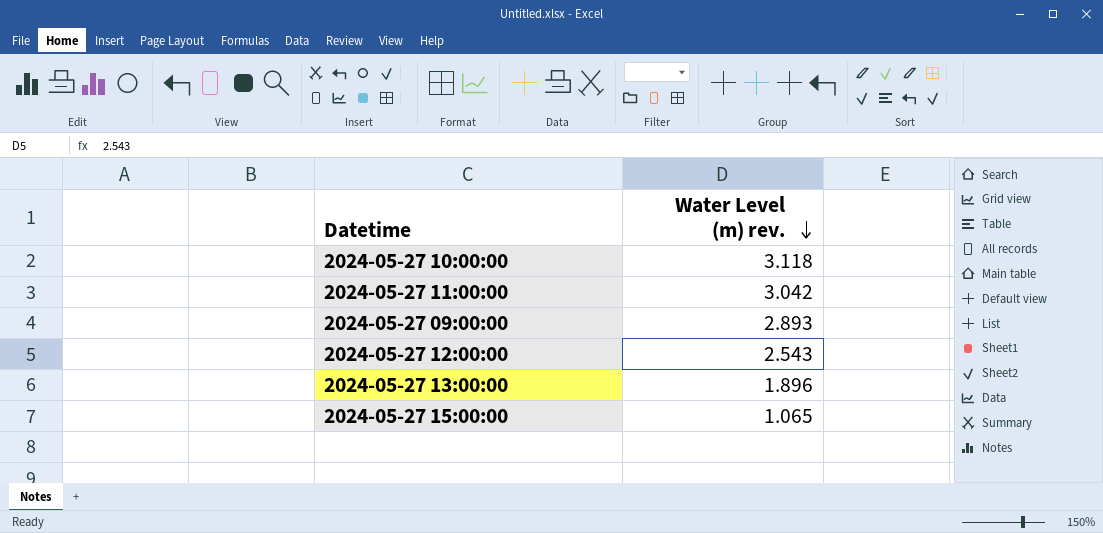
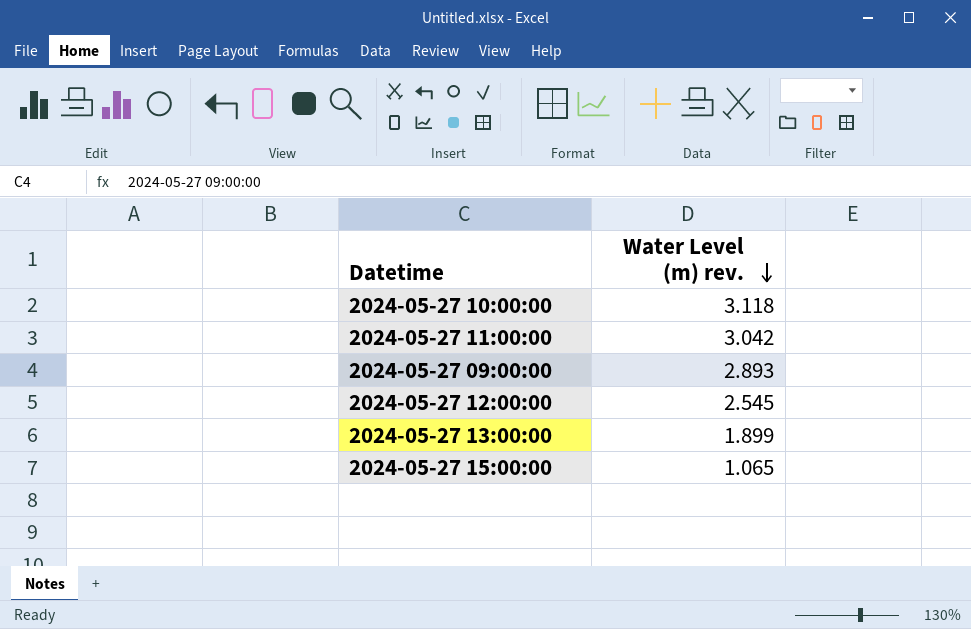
2024-05-27 12:00:00 | Water Level (m) rev.: 2.543 -> 2.545
2024-05-27 13:00:00 | Water Level (m) rev.: 1.896 -> 1.899

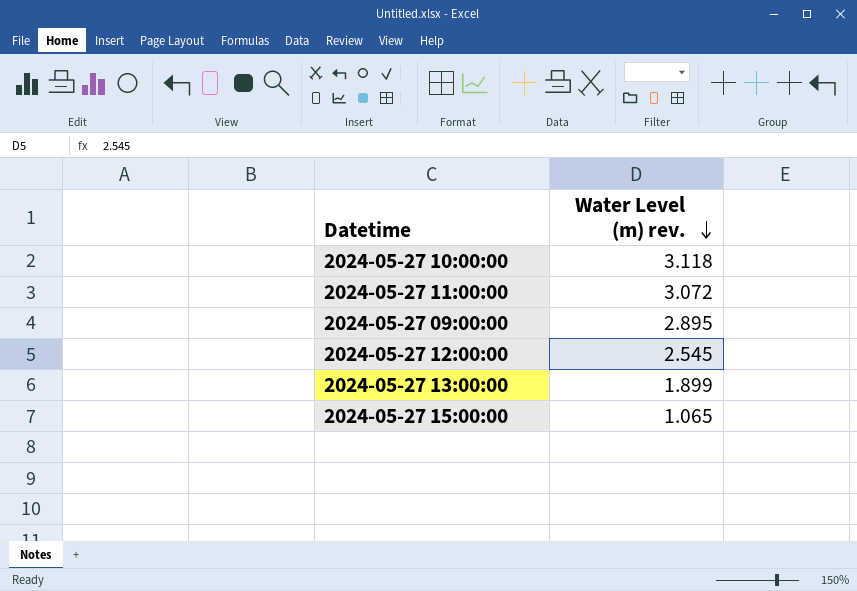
2024-05-27 11:00:00 | Water Level (m) rev.: 3.042 -> 3.072
2024-05-27 09:00:00 | Water Level (m) rev.: 2.893 -> 2.895

